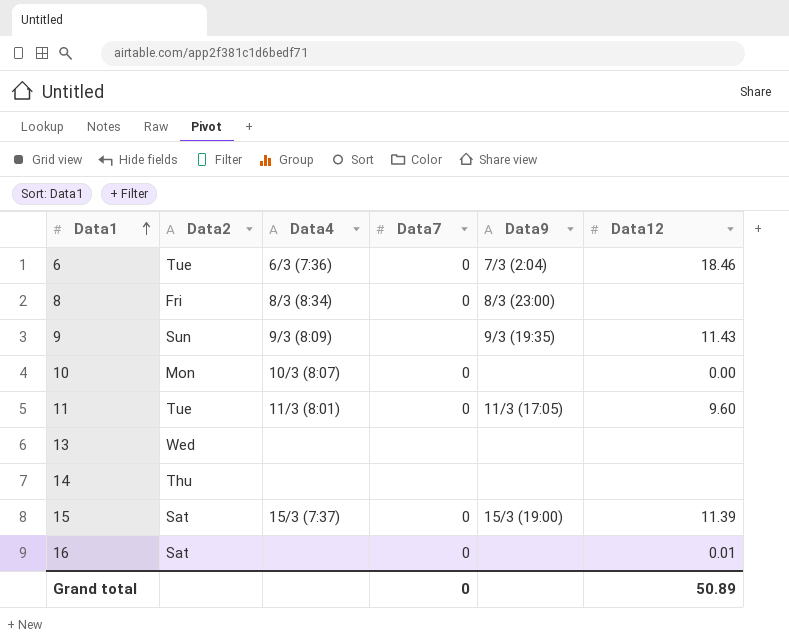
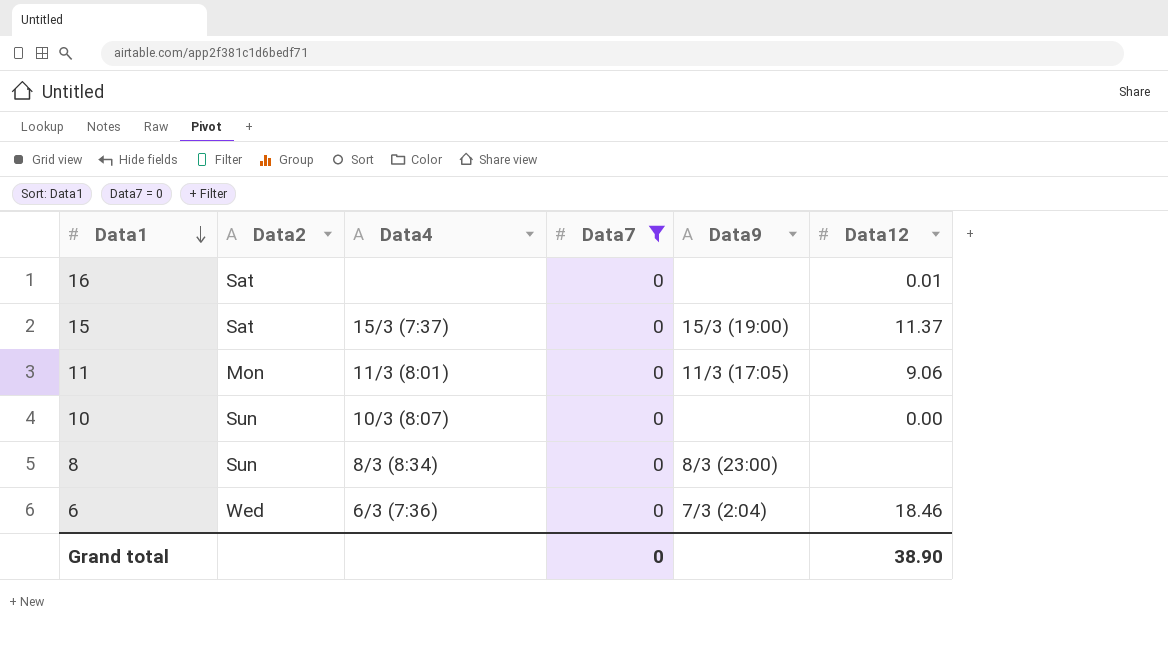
filter: none -> Data7 = 0
row order: Data1 ascending -> Data1 descending
15 | Data12: 11.39 -> 11.37
11 | Data2: Tue -> Mon
11 | Data12: 9.60 -> 9.06
10 | Data2: Mon -> Sun
8 | Data2: Fri -> Sun
6 | Data2: Tue -> Wed
Grand total | Data12: 50.89 -> 38.90

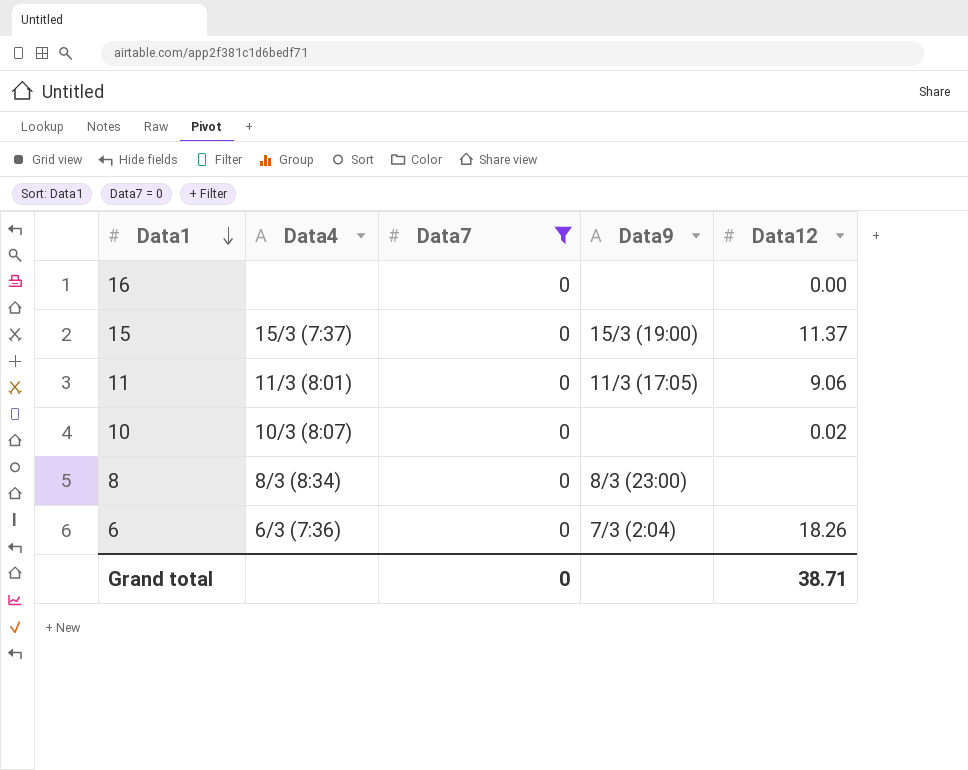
column Data2 | position: 2 -> none
16 | Data12: 0.01 -> 0.00
10 | Data12: 0.00 -> 0.02
6 | Data12: 18.46 -> 18.26
Grand total | Data12: 38.90 -> 38.71

